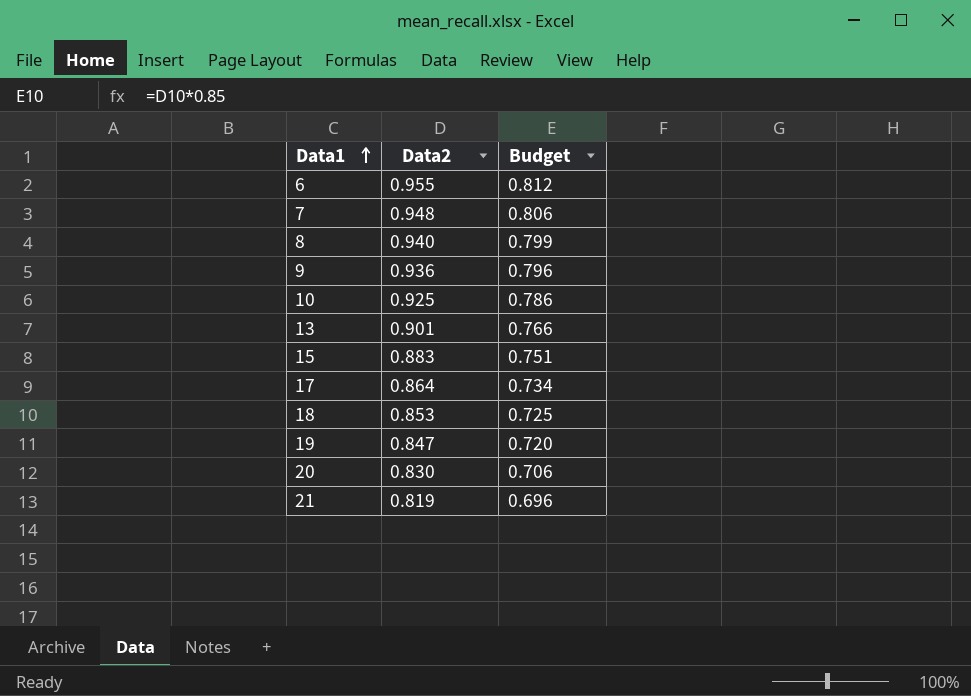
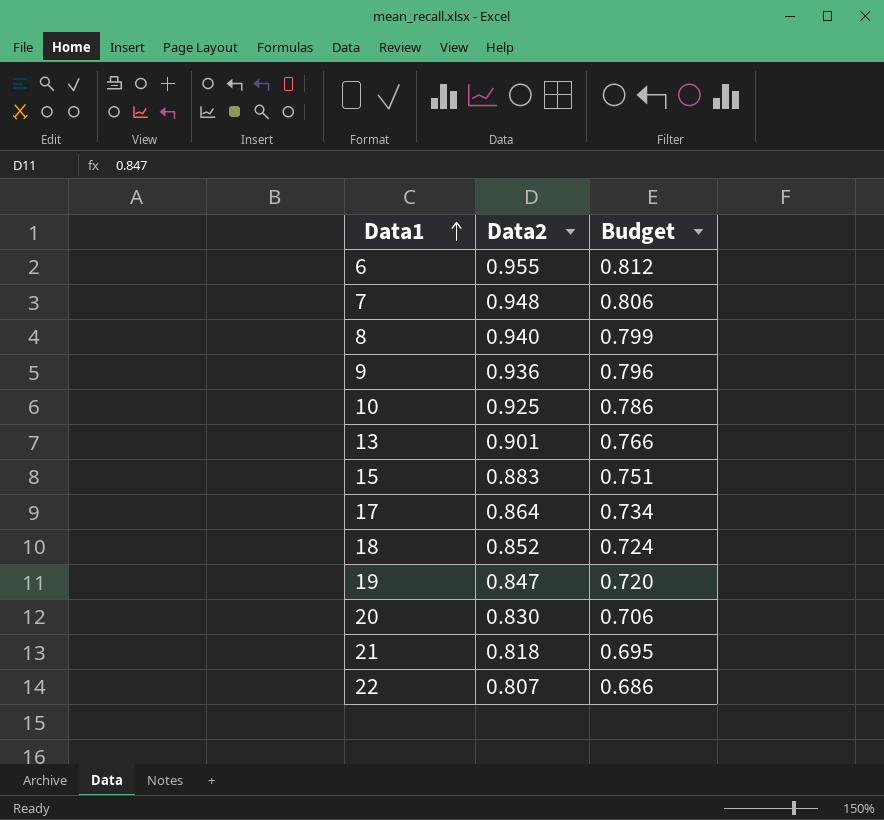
18 | Data2: 0.853 -> 0.852
18 | Budget: 0.725 -> 0.724
21 | Data2: 0.819 -> 0.818
21 | Budget: 0.696 -> 0.695
row 22: none -> 0.807 | 0.686

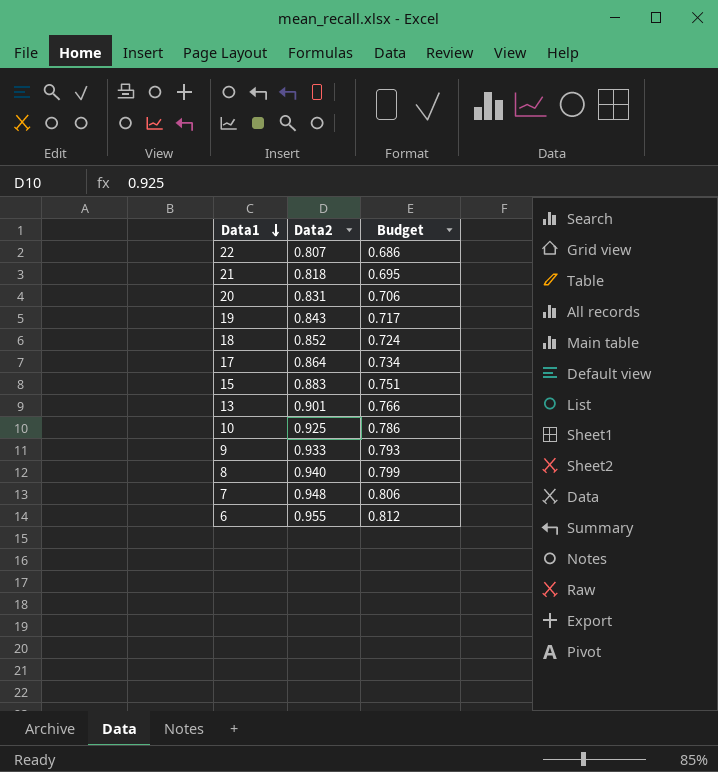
row order: Data1 ascending -> Data1 descending
20 | Data2: 0.830 -> 0.831
19 | Data2: 0.847 -> 0.843
19 | Budget: 0.720 -> 0.717
9 | Data2: 0.936 -> 0.933
9 | Budget: 0.796 -> 0.793

